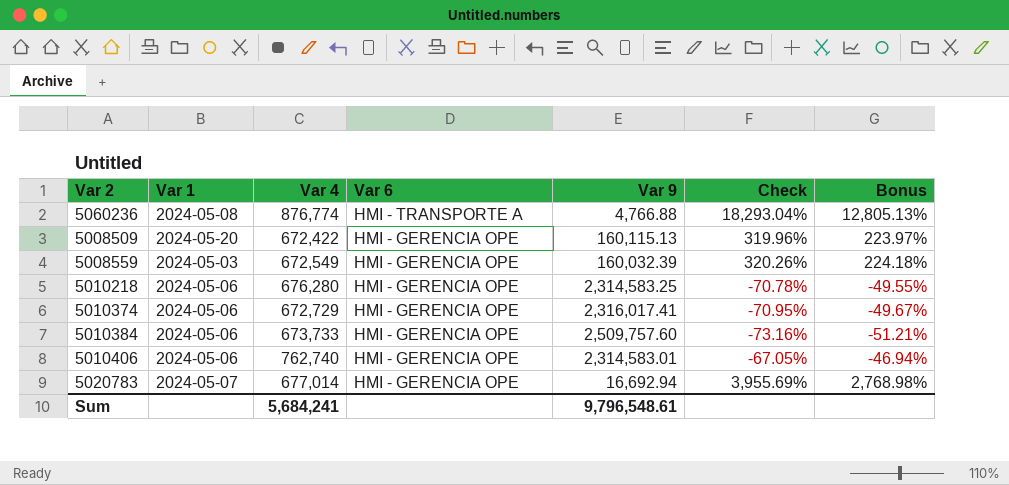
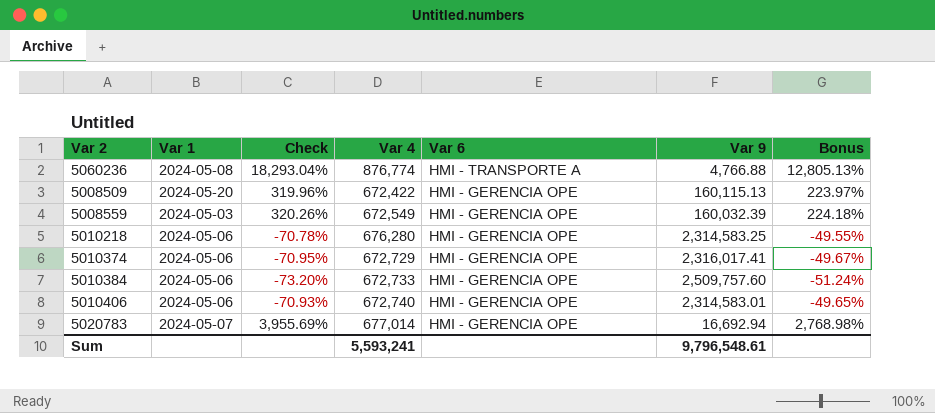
column Check | position: 6 -> 3
5010384 | Check: -73.16% -> -73.20%
5010384 | Var 4: 673,733 -> 672,733
5010384 | Bonus: -51.21% -> -51.24%
5010406 | Check: -67.05% -> -70.93%
5010406 | Var 4: 762,740 -> 672,740
5010406 | Bonus: -46.94% -> -49.65%
Sum | Var 4: 5,684,241 -> 5,593,241

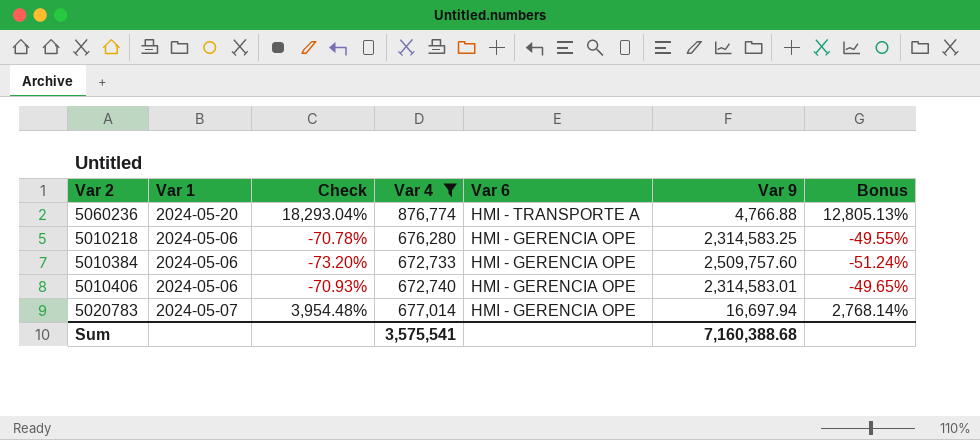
filter: none -> Var 4 >= 672,733
5060236 | Var 1: 2024-05-08 -> 2024-05-20
5020783 | Check: 3,955.69% -> 3,954.48%
5020783 | Var 9: 16,692.94 -> 16,697.94
5020783 | Bonus: 2,768.98% -> 2,768.14%
Sum | Var 4: 5,593,241 -> 3,575,541
Sum | Var 9: 9,796,548.61 -> 7,160,388.68

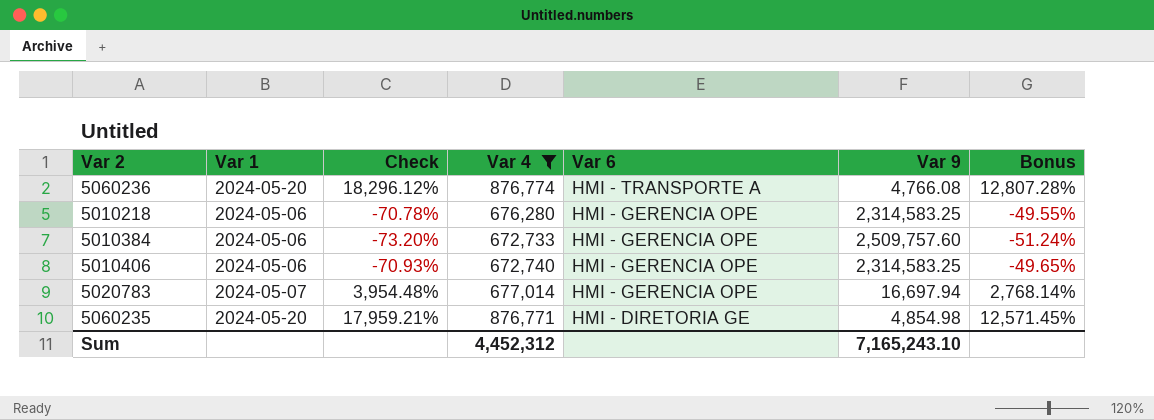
5060236 | Check: 18,293.04% -> 18,296.12%
5060236 | Var 9: 4,766.88 -> 4,766.08
5060236 | Bonus: 12,805.13% -> 12,807.28%
5010406 | Var 9: 2,314,583.01 -> 2,314,583.25
row 5060235: none -> 2024-05-20 | 17,959.21% | 876,771 | HMI - DIRETORIA GE | 4,854.98 | 12,571.45%
Sum | Var 4: 3,575,541 -> 4,452,312
Sum | Var 9: 7,160,388.68 -> 7,165,243.10

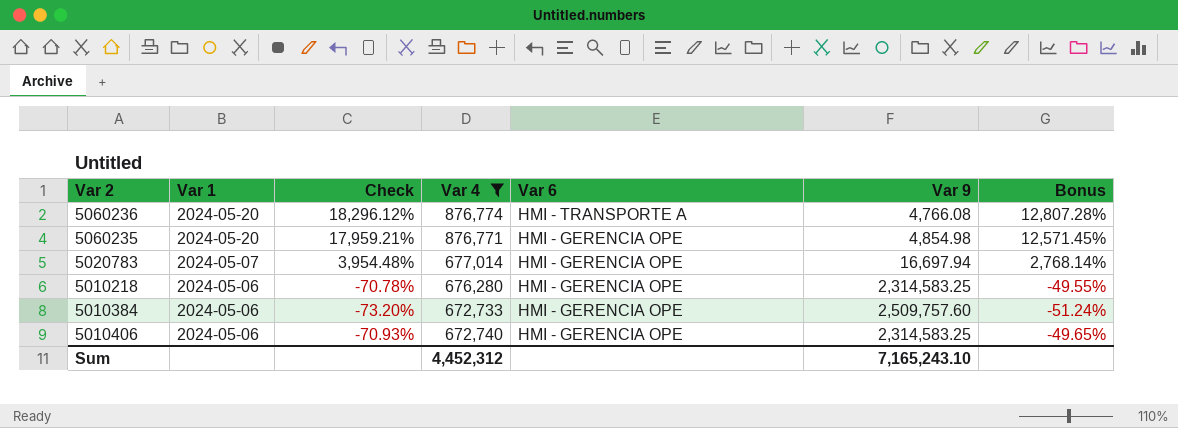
row order: Var 6 descending -> Var 1 descending
5060235 | Var 6: HMI - DIRETORIA GE -> HMI - GERENCIA OPE

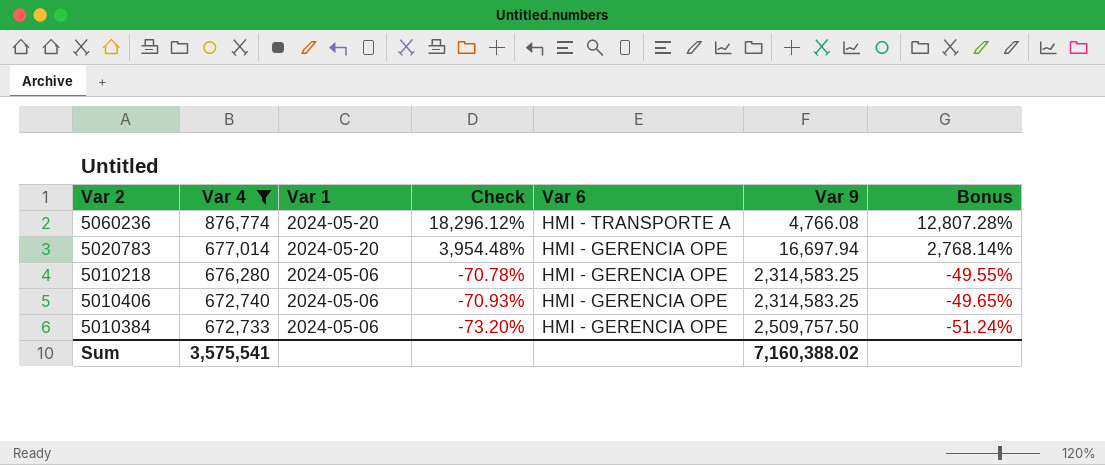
row order: Var 1 descending -> Var 4 descending
column Var 4 | position: 4 -> 2
row 5060235: 2024-05-20 | 17,959.21% | 876,771 | HMI - GERENCIA OPE | 4,854.98 | 12,571.45% -> none
5020783 | Var 1: 2024-05-07 -> 2024-05-20
5010384 | Var 9: 2,509,757.60 -> 2,509,757.50
Sum | Var 4: 4,452,312 -> 3,575,541
Sum | Var 9: 7,165,243.10 -> 7,160,388.02

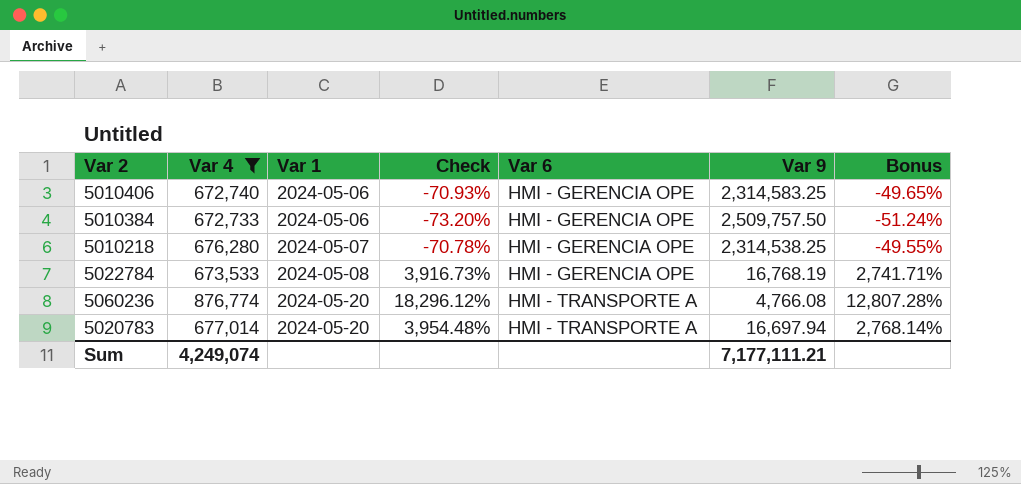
row order: Var 4 descending -> Var 1 ascending
5010218 | Var 1: 2024-05-06 -> 2024-05-07
5010218 | Var 9: 2,314,583.25 -> 2,314,538.25
row 5022784: none -> 673,533 | 2024-05-08 | 3,916.73% | HMI - GERENCIA OPE | 16,768.19 | 2,741.71%
5020783 | Var 6: HMI - GERENCIA OPE -> HMI - TRANSPORTE A
Sum | Var 4: 3,575,541 -> 4,249,074
Sum | Var 9: 7,160,388.02 -> 7,177,111.21

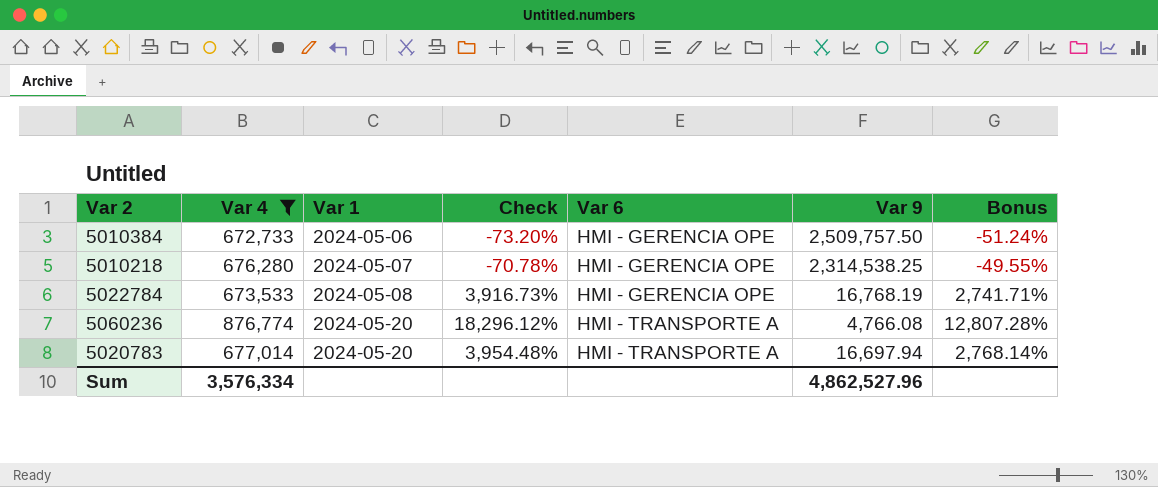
row 5010406: 672,740 | 2024-05-06 | -70.93% | HMI - GERENCIA OPE | 2,314,583.25 | -49.65% -> none
Sum | Var 4: 4,249,074 -> 3,576,334
Sum | Var 9: 7,177,111.21 -> 4,862,527.96

